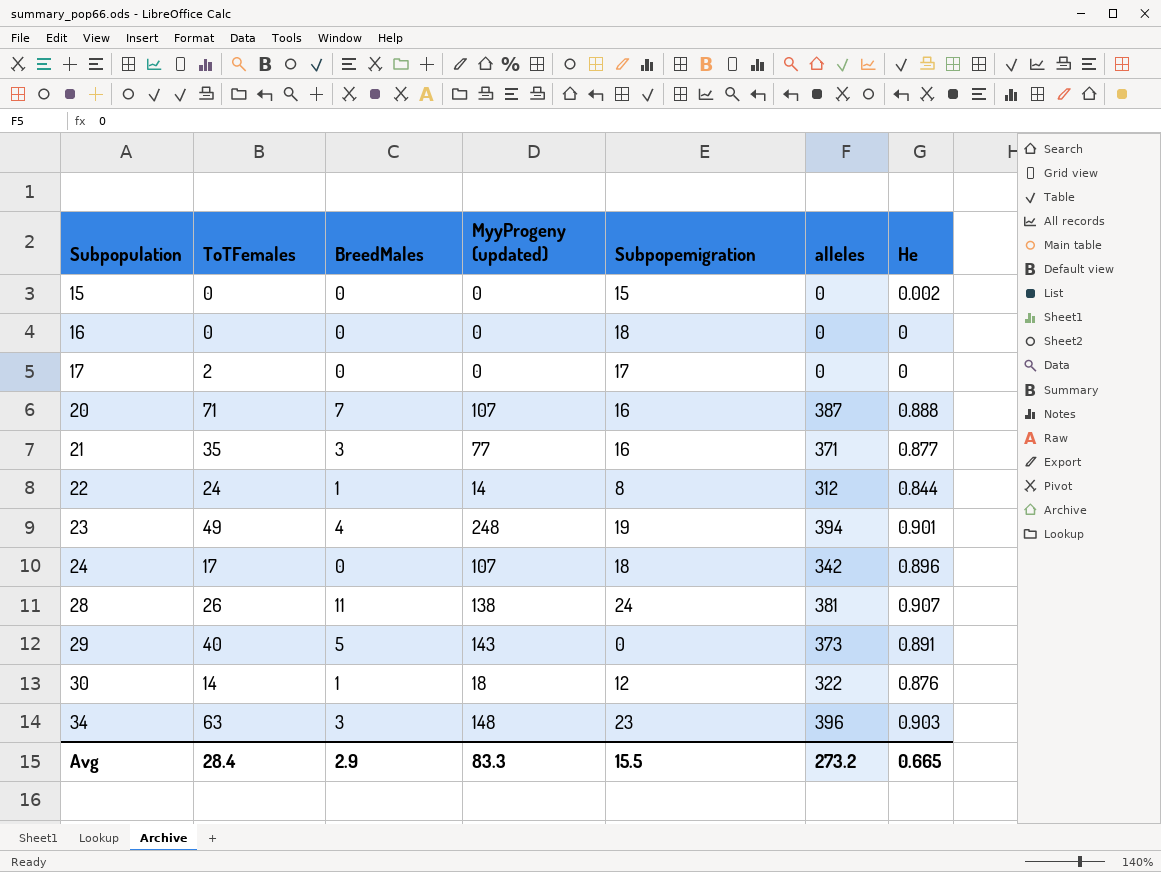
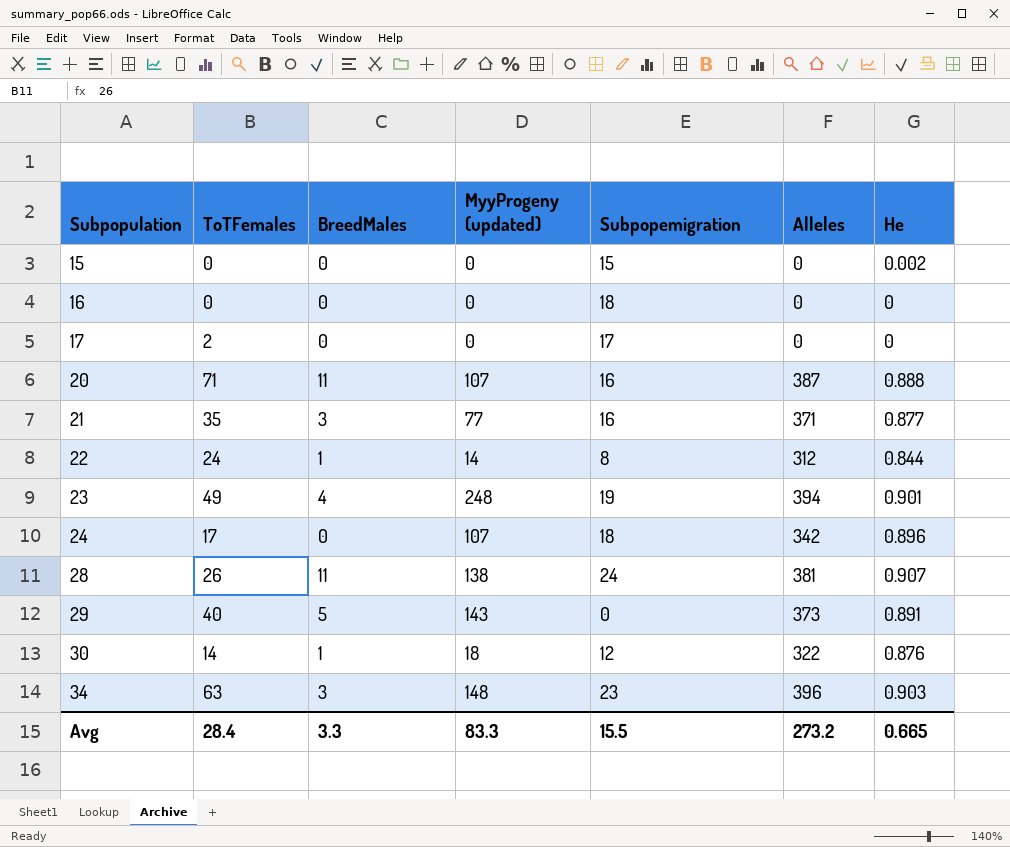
column name: alleles -> Alleles
20 | BreedMales: 7 -> 11
Avg | BreedMales: 2.9 -> 3.3

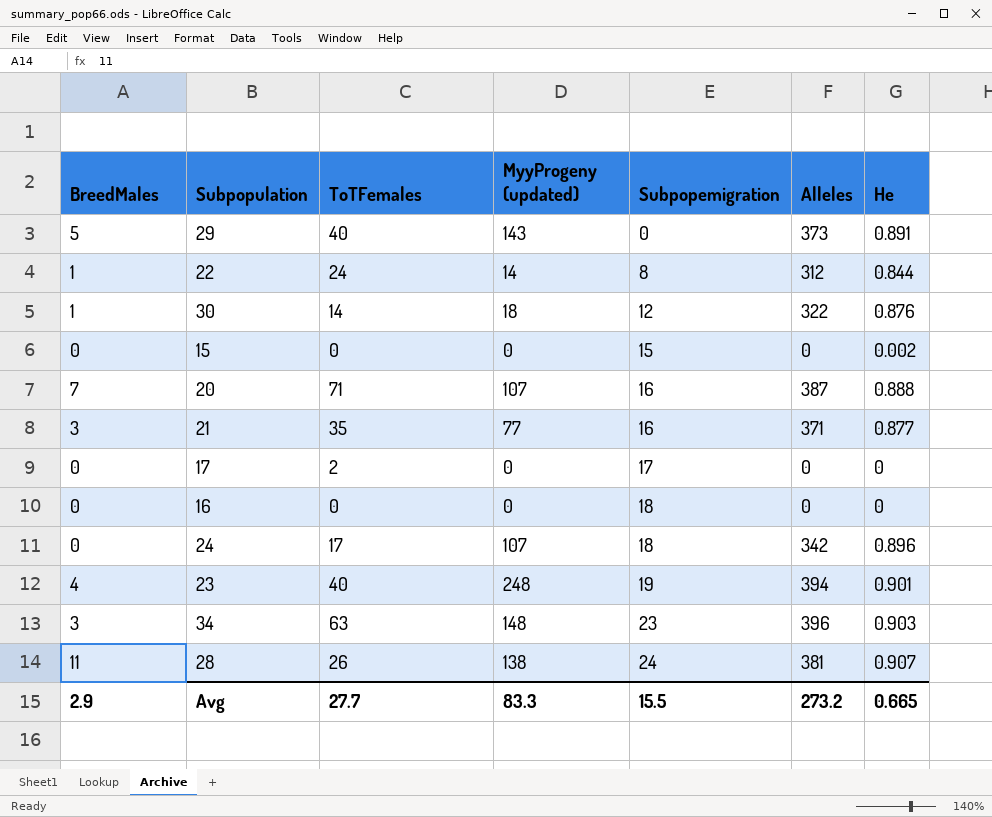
row order: Subpopulation ascending -> Subpopemigration ascending
column BreedMales | position: 3 -> 1
20 | BreedMales: 11 -> 7
23 | ToTFemales: 49 -> 40
Avg | BreedMales: 3.3 -> 2.9
Avg | ToTFemales: 28.4 -> 27.7

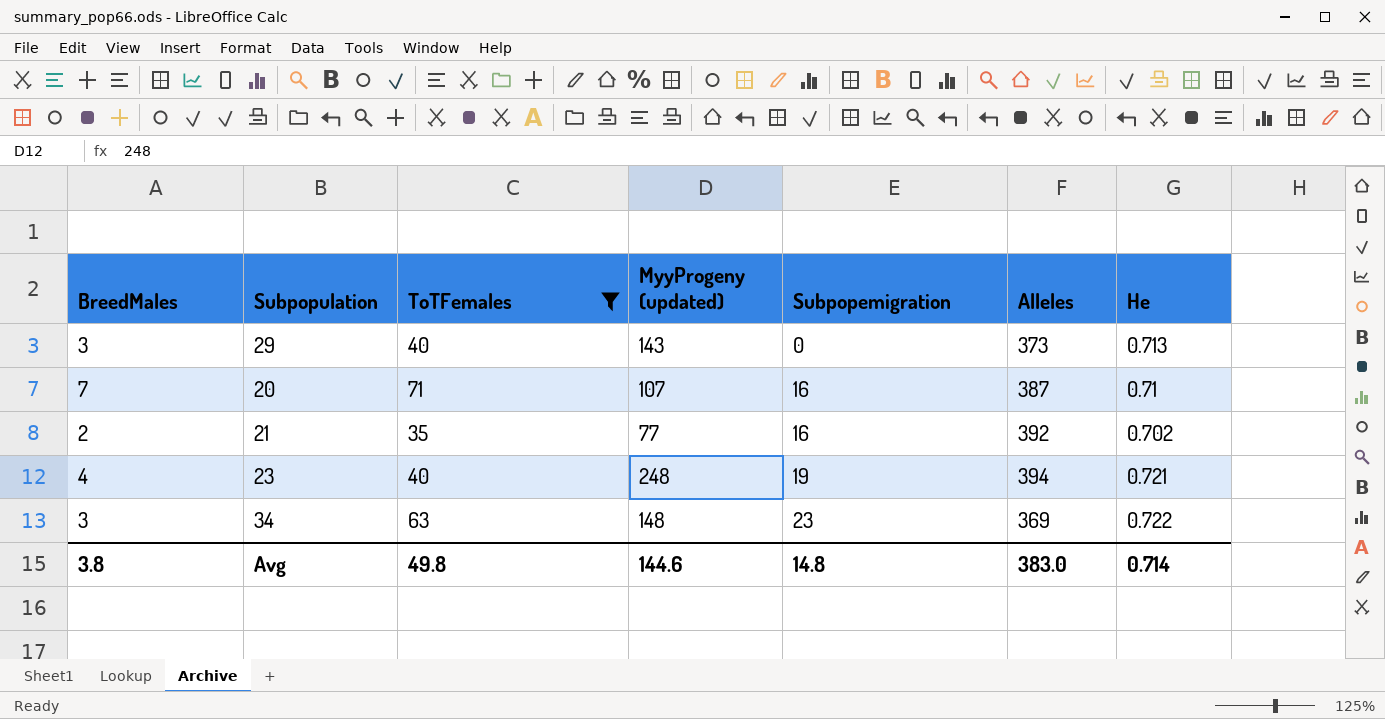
filter: none -> ToTFemales >= 35
29 | BreedMales: 5 -> 3
29 | He: 0.891 -> 0.713
20 | He: 0.888 -> 0.71
21 | BreedMales: 3 -> 2
21 | Alleles: 371 -> 392
21 | He: 0.877 -> 0.702
23 | He: 0.901 -> 0.721
34 | Alleles: 396 -> 369
34 | He: 0.903 -> 0.722
Avg | BreedMales: 2.9 -> 3.8
Avg | ToTFemales: 27.7 -> 49.8
Avg | MyyProgeny (updated): 83.3 -> 144.6
Avg | Subpopemigration: 15.5 -> 14.8
Avg | Alleles: 273.2 -> 383.0
Avg | He: 0.665 -> 0.714

